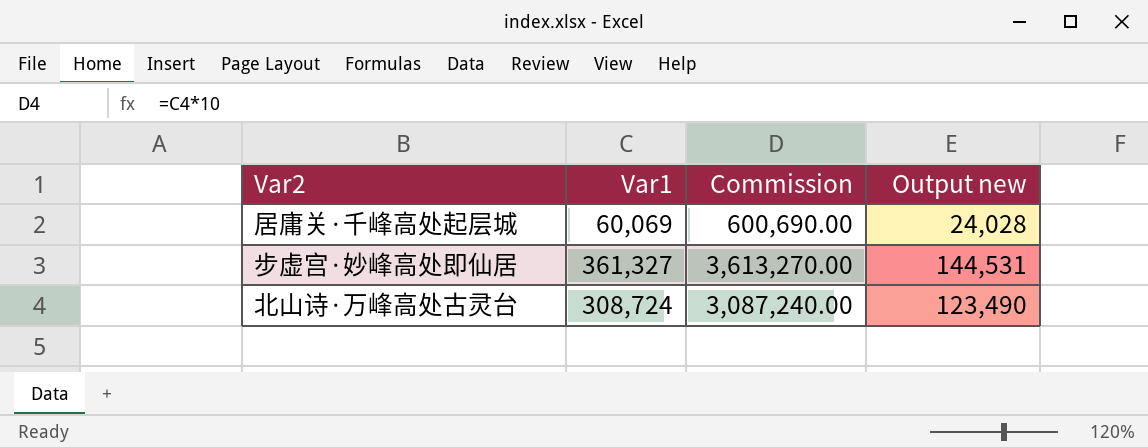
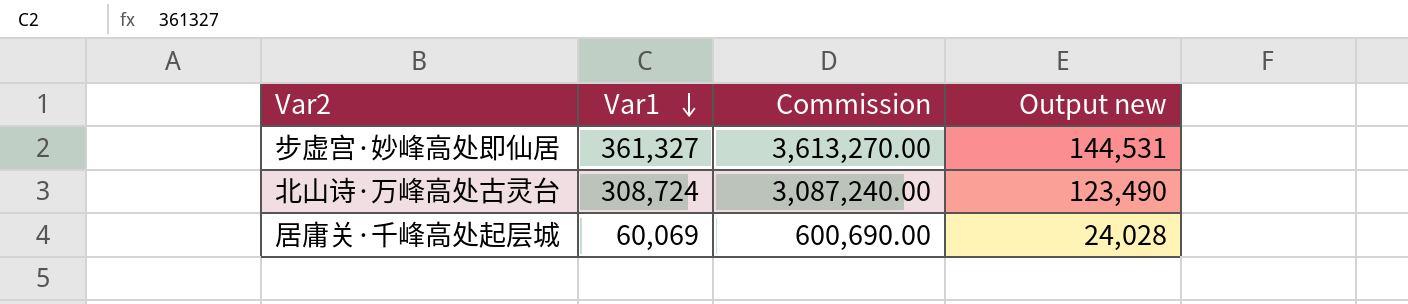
row order: none -> Var1 descending

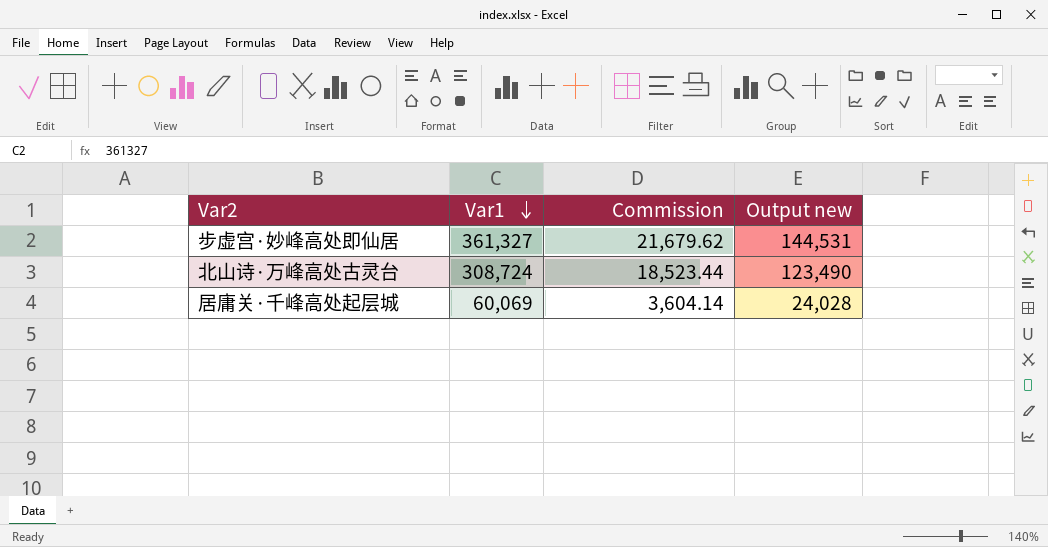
column Commission | formula: [Var1] * 10 -> [Var1] * 0.06

